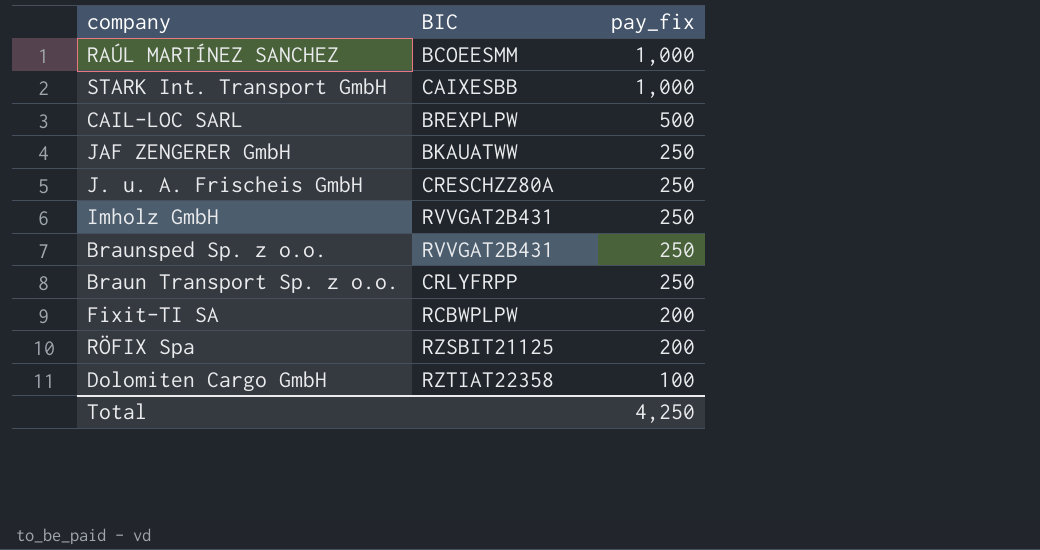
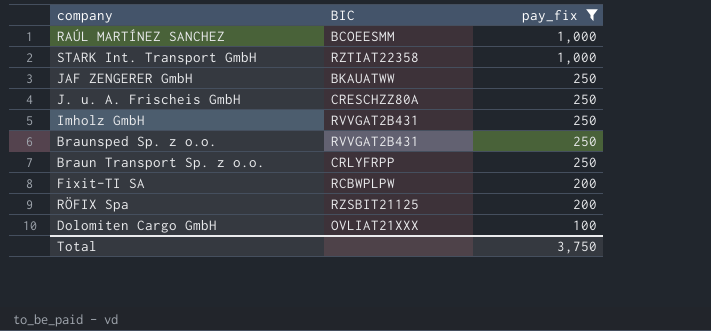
filter: none -> pay_fix != 500
STARK Int. Transport GmbH | BIC: CAIXESBB -> RZTIAT22358
Dolomiten Cargo GmbH | BIC: RZTIAT22358 -> OVLIAT21XXX
Total | pay_fix: 4,250 -> 3,750

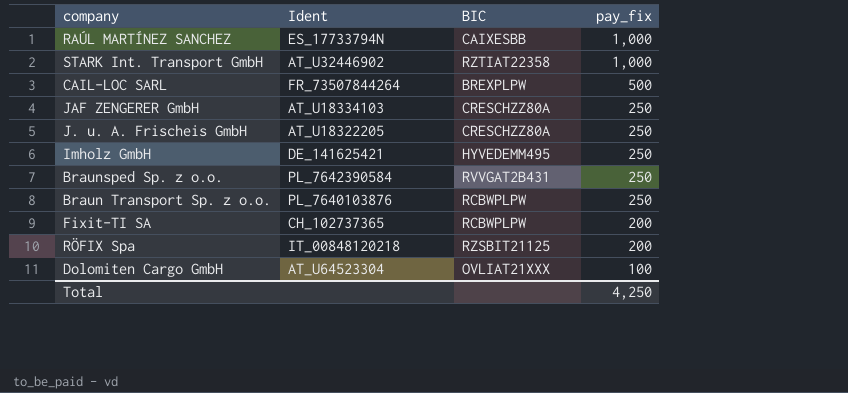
filter: pay_fix != 500 -> none
column Ident | position: none -> 2
RAÚL MARTÍNEZ SANCHEZ | BIC: BCOEESMM -> CAIXESBB
JAF ZENGERER GmbH | BIC: BKAUATWW -> CRESCHZZ80A
Imholz GmbH | BIC: RVVGAT2B431 -> HYVEDEMM495
Braun Transport Sp. z o.o. | BIC: CRLYFRPP -> RCBWPLPW
Total | pay_fix: 3,750 -> 4,250

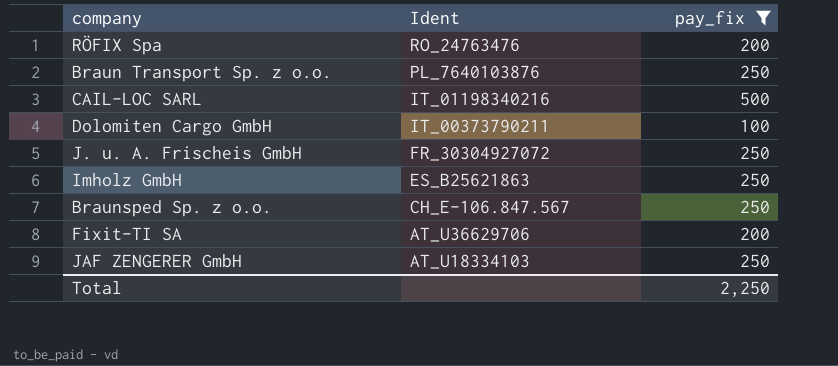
filter: none -> pay_fix != 1,000
row order: pay_fix descending -> Ident descending
column BIC | position: 3 -> none
RÖFIX Spa | Ident: IT_00848120218 -> RO_24763476
CAIL-LOC SARL | Ident: FR_73507844264 -> IT_01198340216
Dolomiten Cargo GmbH | Ident: AT_U64523304 -> IT_00373790211
J. u. A. Frischeis GmbH | Ident: AT_U18322205 -> FR_30304927072
Imholz GmbH | Ident: DE_141625421 -> ES_B25621863
Braunsped Sp. z o.o. | Ident: PL_7642390584 -> CH_E-106.847.567
Fixit-TI SA | Ident: CH_102737365 -> AT_U36629706
Total | pay_fix: 4,250 -> 2,250

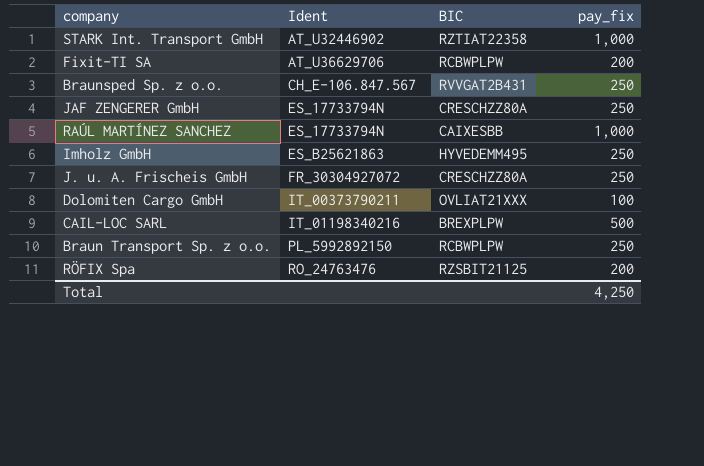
filter: pay_fix != 1,000 -> none
row order: Ident descending -> Ident ascending
column BIC | position: none -> 3
JAF ZENGERER GmbH | Ident: AT_U18334103 -> ES_17733794N
Braun Transport Sp. z o.o. | Ident: PL_7640103876 -> PL_5992892150
Total | pay_fix: 2,250 -> 4,250

